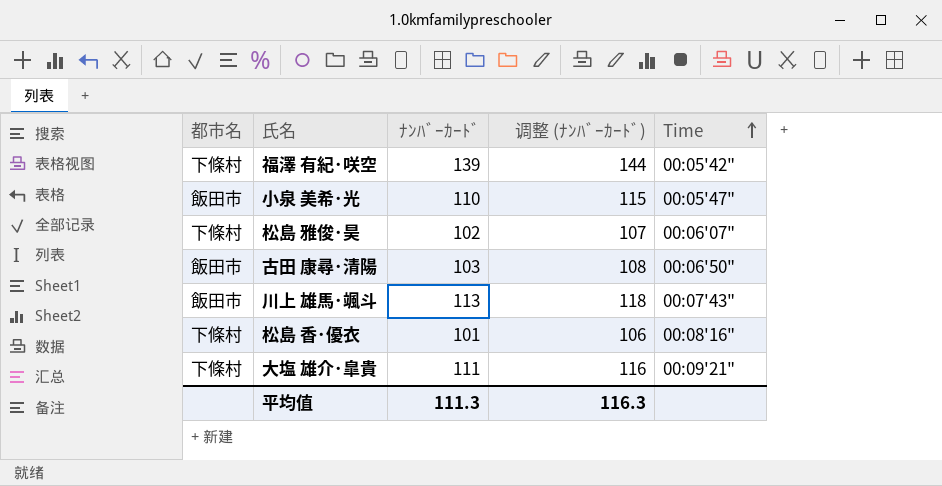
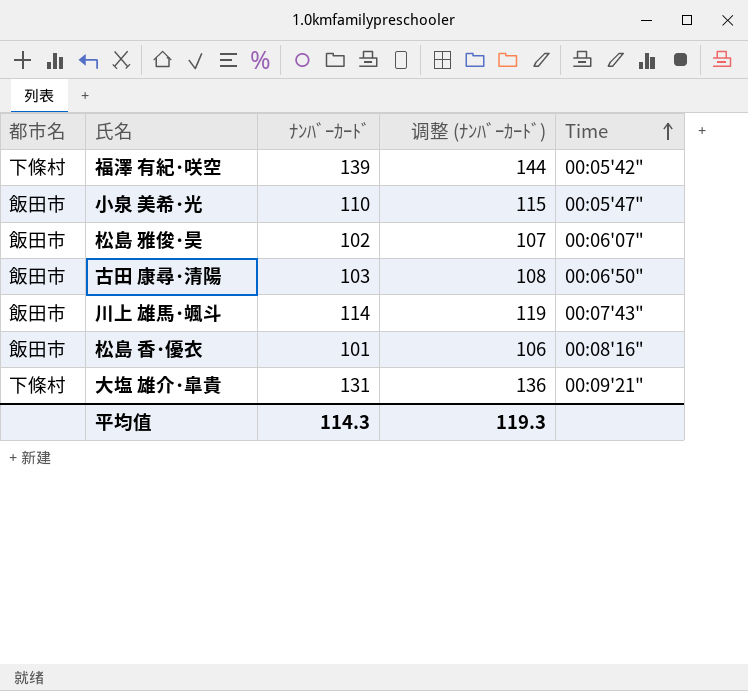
松島 雅俊･昊 | 都市名: 下條村 -> 飯田市
川上 雄馬･颯斗 | ﾅﾝﾊﾞｰｶｰﾄﾞ: 113 -> 114
川上 雄馬･颯斗 | 调整 (ﾅﾝﾊﾞｰｶｰﾄﾞ): 118 -> 119
松島 香･優衣 | 都市名: 下條村 -> 飯田市
大塩 雄介･皐貴 | ﾅﾝﾊﾞｰｶｰﾄﾞ: 111 -> 131
大塩 雄介･皐貴 | 调整 (ﾅﾝﾊﾞｰｶｰﾄﾞ): 116 -> 136
平均值 | ﾅﾝﾊﾞｰｶｰﾄﾞ: 111.3 -> 114.3
平均值 | 调整 (ﾅﾝﾊﾞｰｶｰﾄﾞ): 116.3 -> 119.3

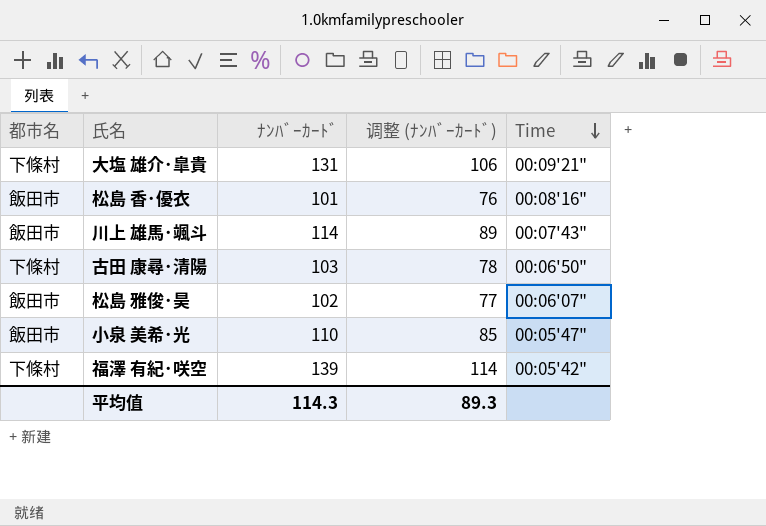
row order: Time ascending -> Time descending
column 调整 (ﾅﾝﾊﾞｰｶｰﾄﾞ) | formula: [ﾅﾝﾊﾞｰｶｰﾄﾞ] + 5 -> [ﾅﾝﾊﾞｰｶｰﾄﾞ] - 25
古田 康尋･清陽 | 都市名: 飯田市 -> 下條村
平均值 | 调整 (ﾅﾝﾊﾞｰｶｰﾄﾞ): 119.3 -> 89.3

